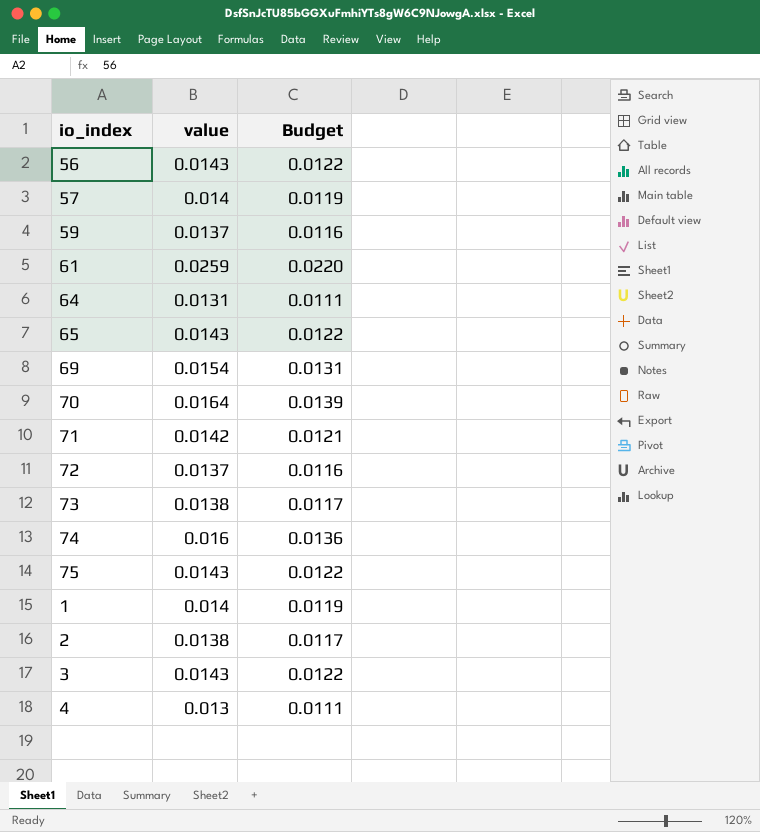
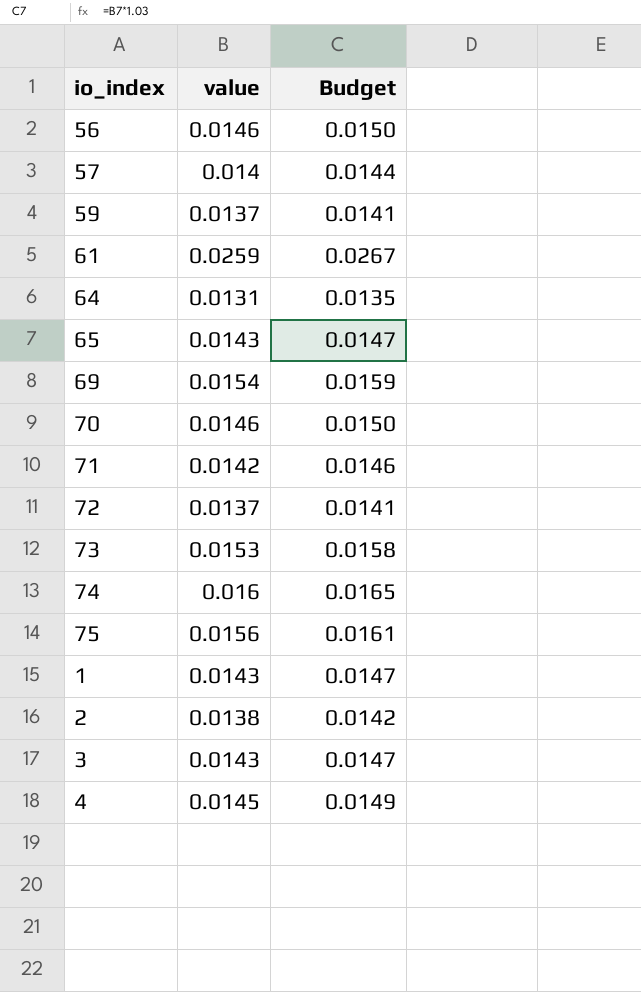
column Budget | formula: [value] * 0.85 -> [value] * 1.03
56 | value: 0.0143 -> 0.0146
70 | value: 0.0164 -> 0.0146
73 | value: 0.0138 -> 0.0153
75 | value: 0.0143 -> 0.0156
1 | value: 0.014 -> 0.0143
4 | value: 0.013 -> 0.0145

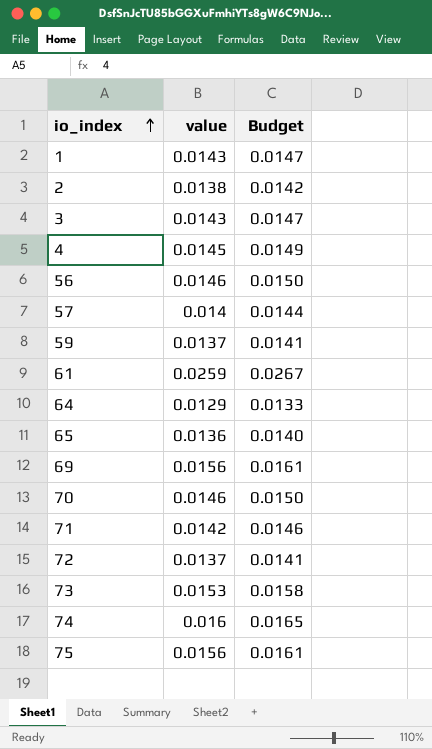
row order: none -> io_index ascending
64 | value: 0.0131 -> 0.0129
64 | Budget: 0.0135 -> 0.0133
65 | value: 0.0143 -> 0.0136
65 | Budget: 0.0147 -> 0.0140
69 | value: 0.0154 -> 0.0156
69 | Budget: 0.0159 -> 0.0161

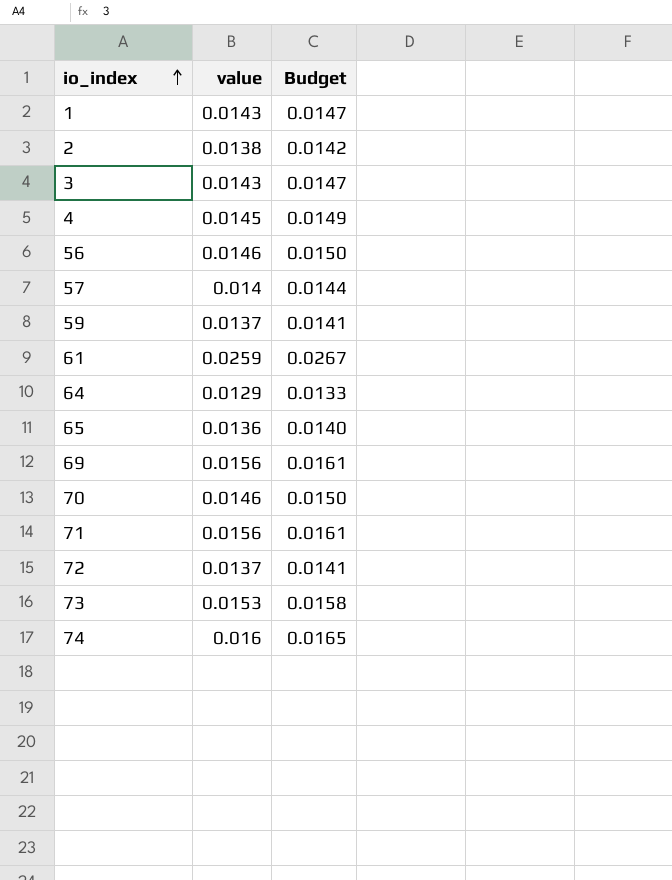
row 75: 0.0156 | 0.0161 -> none
71 | value: 0.0142 -> 0.0156
71 | Budget: 0.0146 -> 0.0161

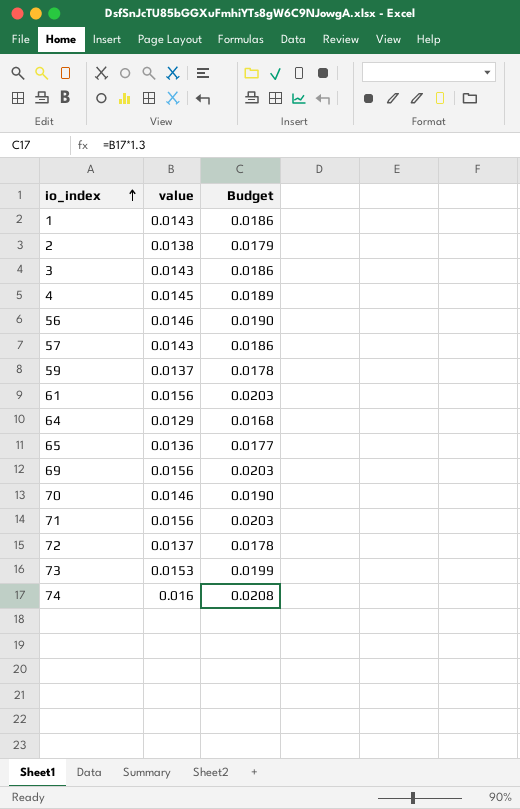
column Budget | formula: [value] * 1.03 -> [value] * 1.3
57 | value: 0.014 -> 0.0143
61 | value: 0.0259 -> 0.0156

